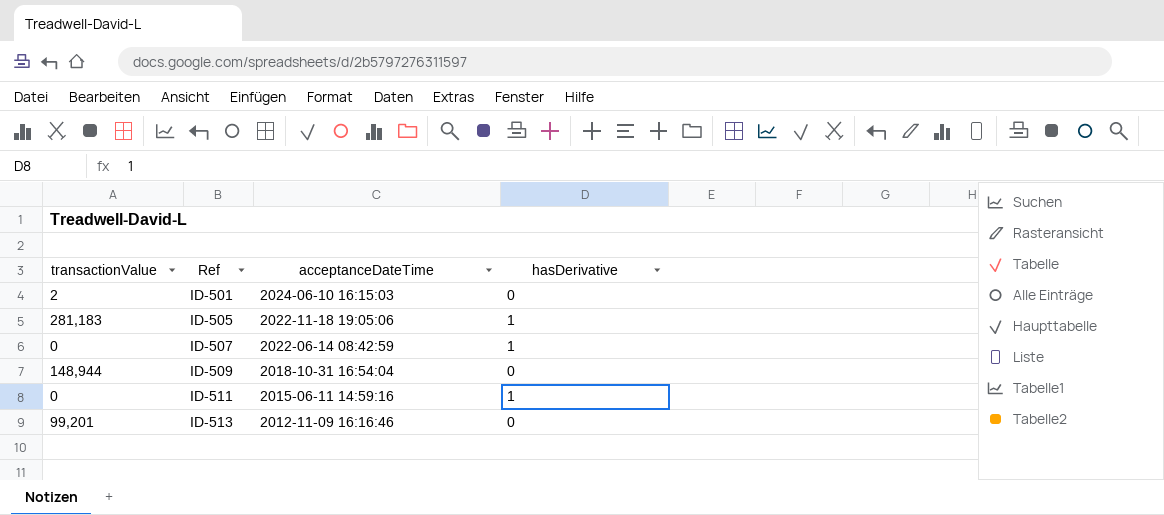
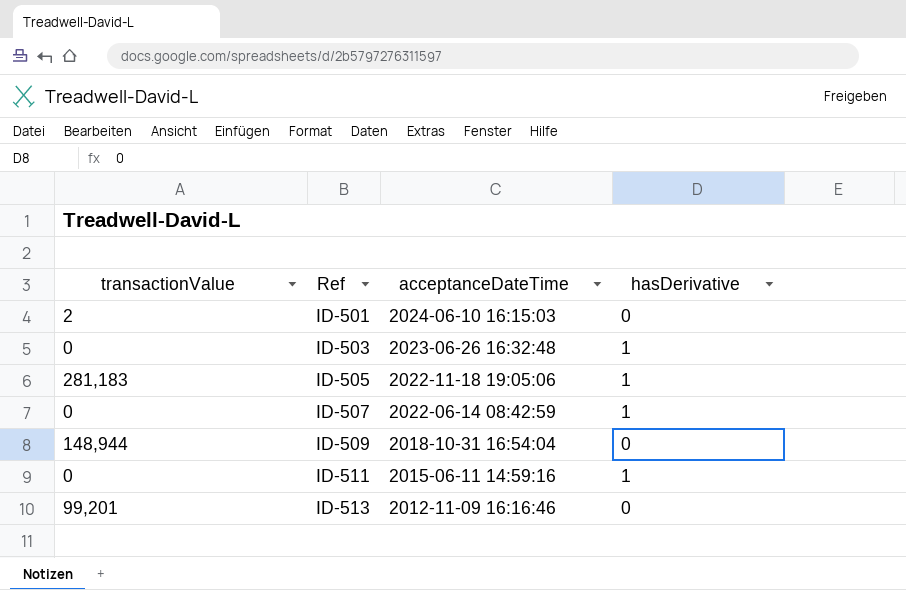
row ID-503: none -> 0 | 2023-06-26 16:32:48 | 1

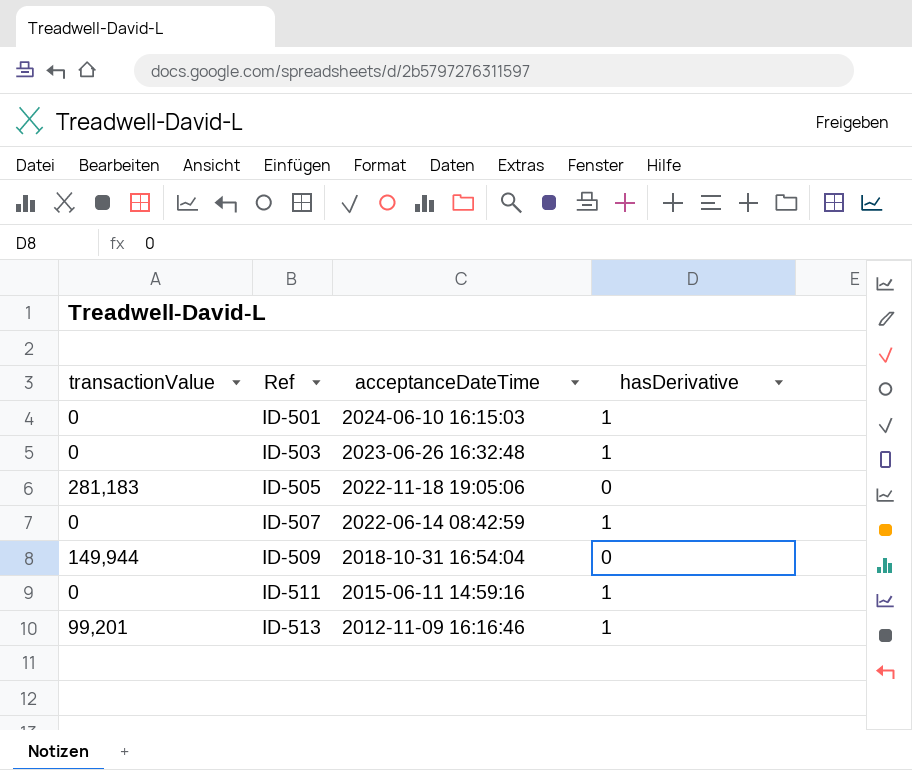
ID-501 | transactionValue: 2 -> 0
ID-501 | hasDerivative: 0 -> 1
ID-505 | hasDerivative: 1 -> 0
ID-509 | transactionValue: 148,944 -> 149,944
ID-513 | hasDerivative: 0 -> 1

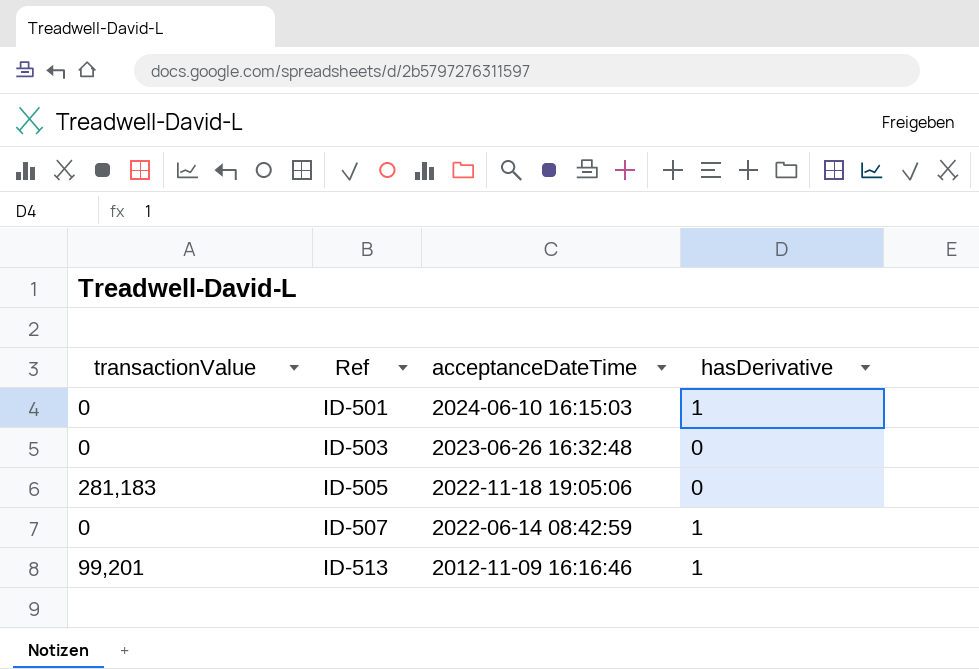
row ID-509: 149,944 | 2018-10-31 16:54:04 | 0 -> none
row ID-511: 0 | 2015-06-11 14:59:16 | 1 -> none
ID-503 | hasDerivative: 1 -> 0

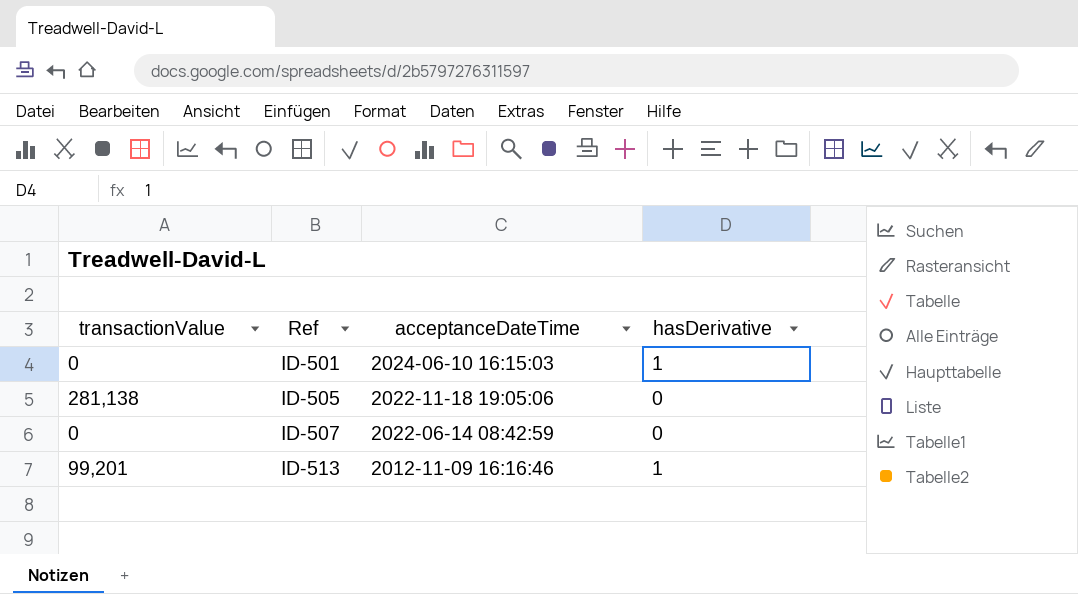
row ID-503: 0 | 2023-06-26 16:32:48 | 0 -> none
ID-505 | transactionValue: 281,183 -> 281,138
ID-507 | hasDerivative: 1 -> 0

